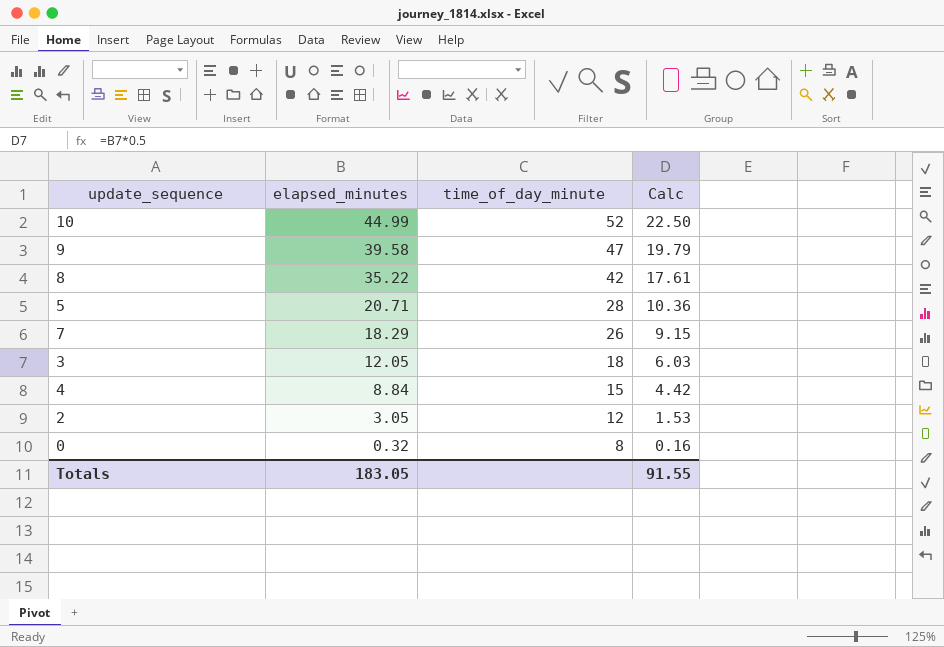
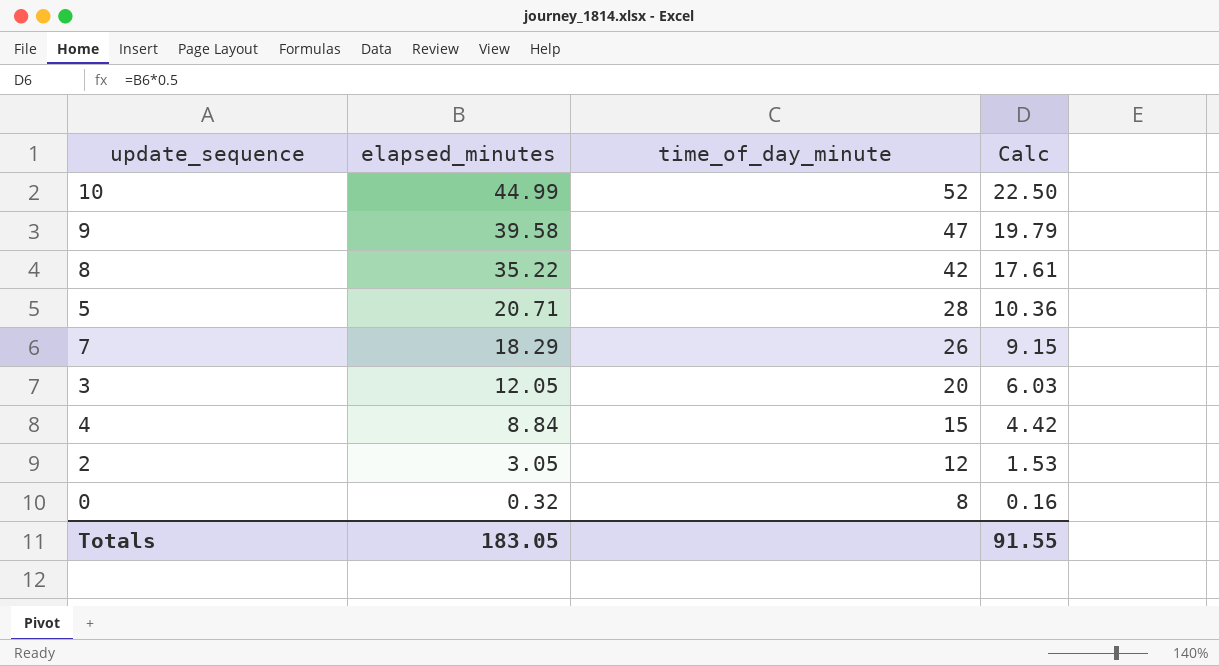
3 | time_of_day_minute: 18 -> 20

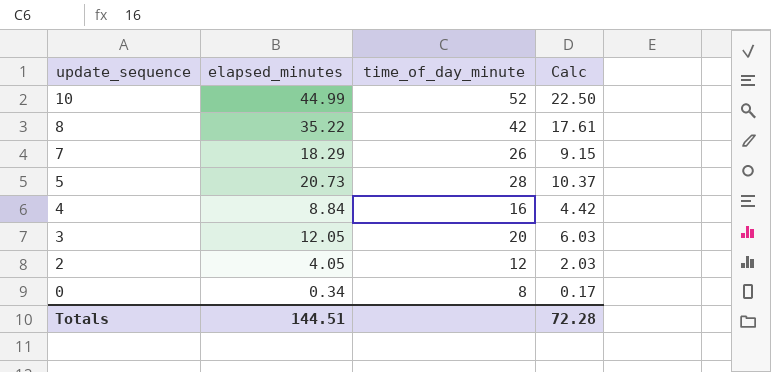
row order: elapsed_minutes descending -> update_sequence descending
row 9: 39.58 | 47 | 19.79 -> none
5 | elapsed_minutes: 20.71 -> 20.73
5 | Calc: 10.36 -> 10.37
4 | time_of_day_minute: 15 -> 16
2 | elapsed_minutes: 3.05 -> 4.05
2 | Calc: 1.53 -> 2.03
0 | elapsed_minutes: 0.32 -> 0.34
0 | Calc: 0.16 -> 0.17
Totals | elapsed_minutes: 183.05 -> 144.51
Totals | Calc: 91.55 -> 72.28

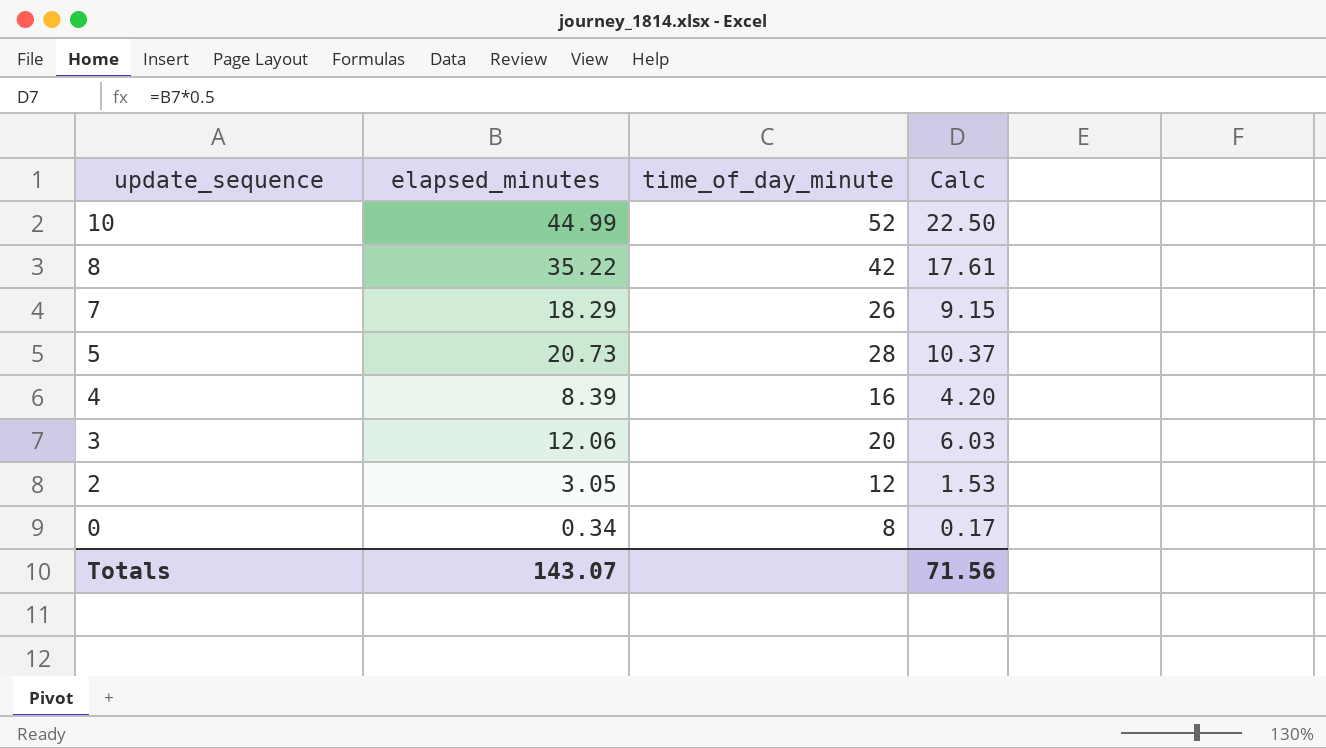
4 | elapsed_minutes: 8.84 -> 8.39
4 | Calc: 4.42 -> 4.20
3 | elapsed_minutes: 12.05 -> 12.06
2 | elapsed_minutes: 4.05 -> 3.05
2 | Calc: 2.03 -> 1.53
Totals | elapsed_minutes: 144.51 -> 143.07
Totals | Calc: 72.28 -> 71.56

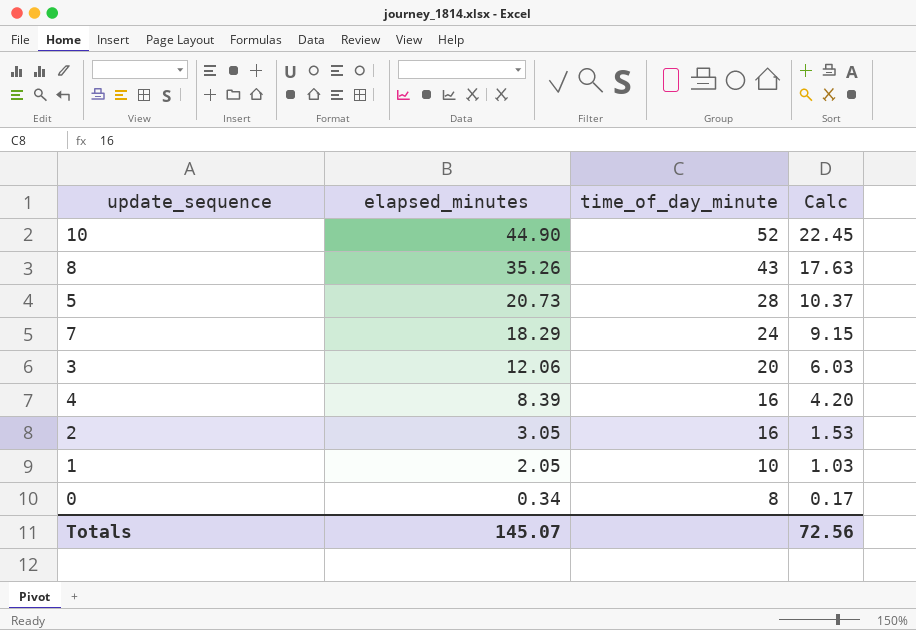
row order: update_sequence descending -> elapsed_minutes descending
10 | elapsed_minutes: 44.99 -> 44.90
10 | Calc: 22.50 -> 22.45
8 | elapsed_minutes: 35.22 -> 35.26
8 | time_of_day_minute: 42 -> 43
8 | Calc: 17.61 -> 17.63
7 | time_of_day_minute: 26 -> 24
2 | time_of_day_minute: 12 -> 16
row 1: none -> 2.05 | 10 | 1.03
Totals | elapsed_minutes: 143.07 -> 145.07
Totals | Calc: 71.56 -> 72.56

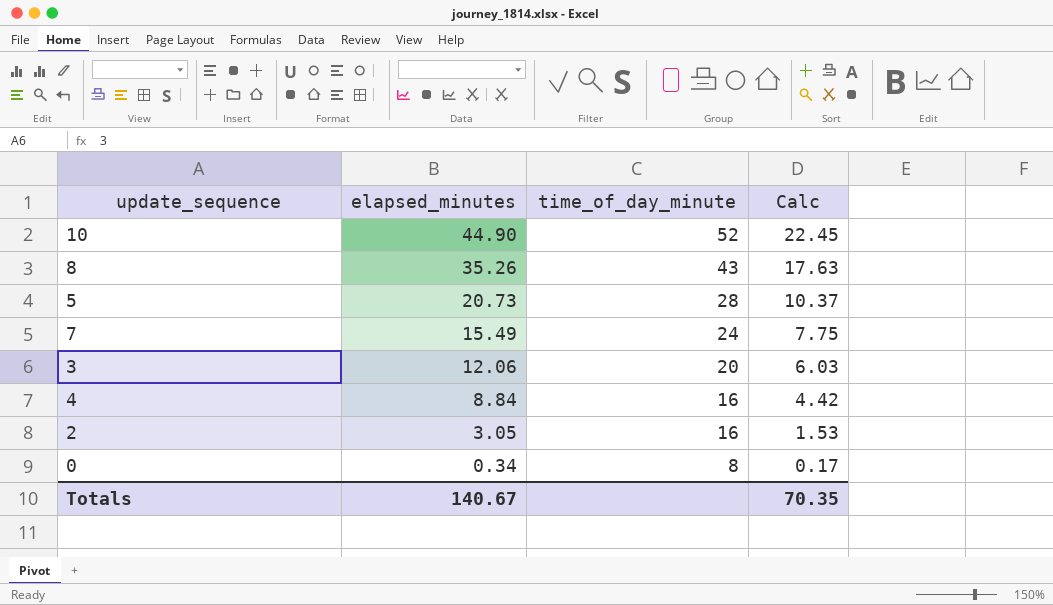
row 1: 2.05 | 10 | 1.03 -> none
7 | elapsed_minutes: 18.29 -> 15.49
7 | Calc: 9.15 -> 7.75
4 | elapsed_minutes: 8.39 -> 8.84
4 | Calc: 4.20 -> 4.42
Totals | elapsed_minutes: 145.07 -> 140.67
Totals | Calc: 72.56 -> 70.35

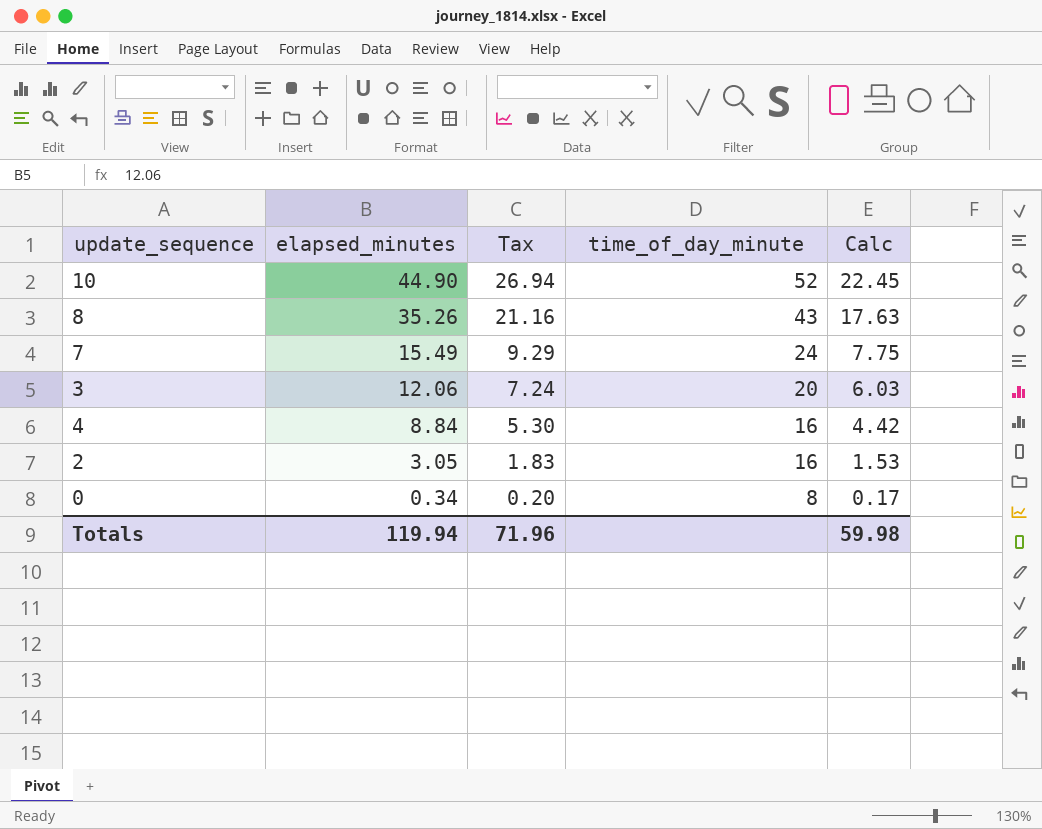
column Tax | formula: none -> [elapsed_minutes] * 0.6
row 5: 20.73 | 28 | 10.37 -> none
Totals | elapsed_minutes: 140.67 -> 119.94
Totals | Calc: 70.35 -> 59.98

